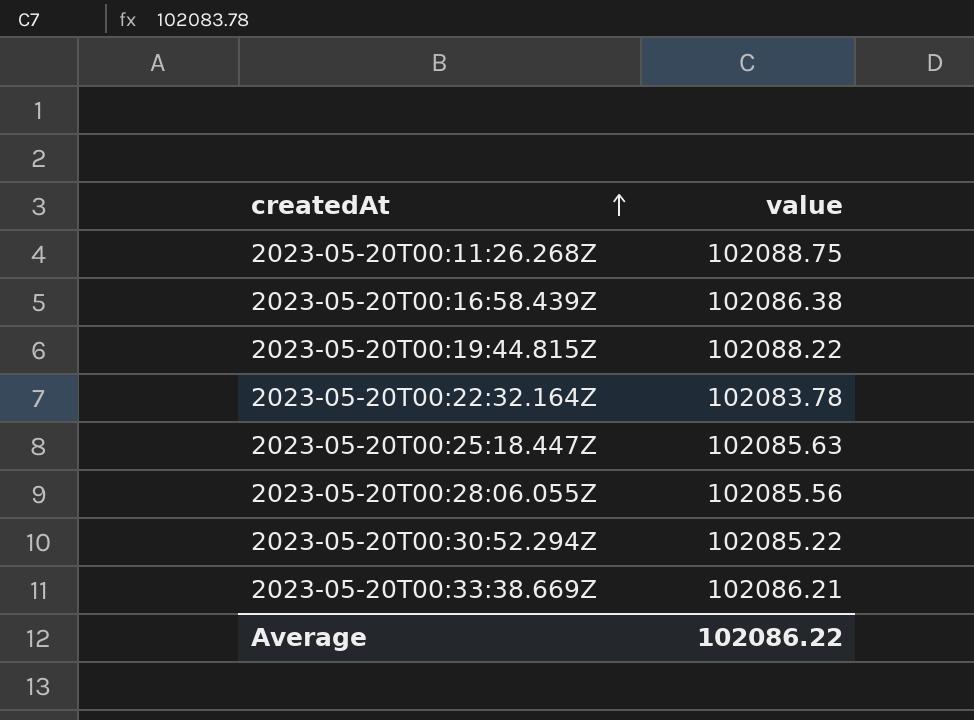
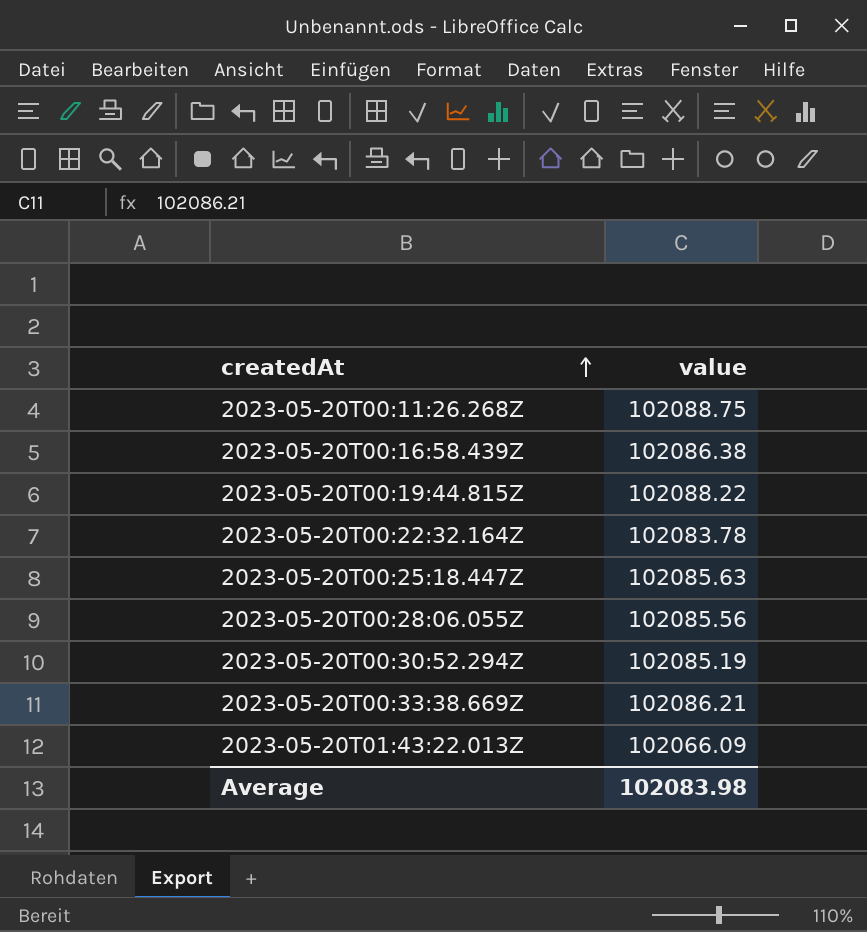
2023-05-20T00:30:52.294Z | value: 102085.22 -> 102085.19
row 2023-05-20T01:43:22.013Z: none -> 102066.09
Average | value: 102086.22 -> 102083.98

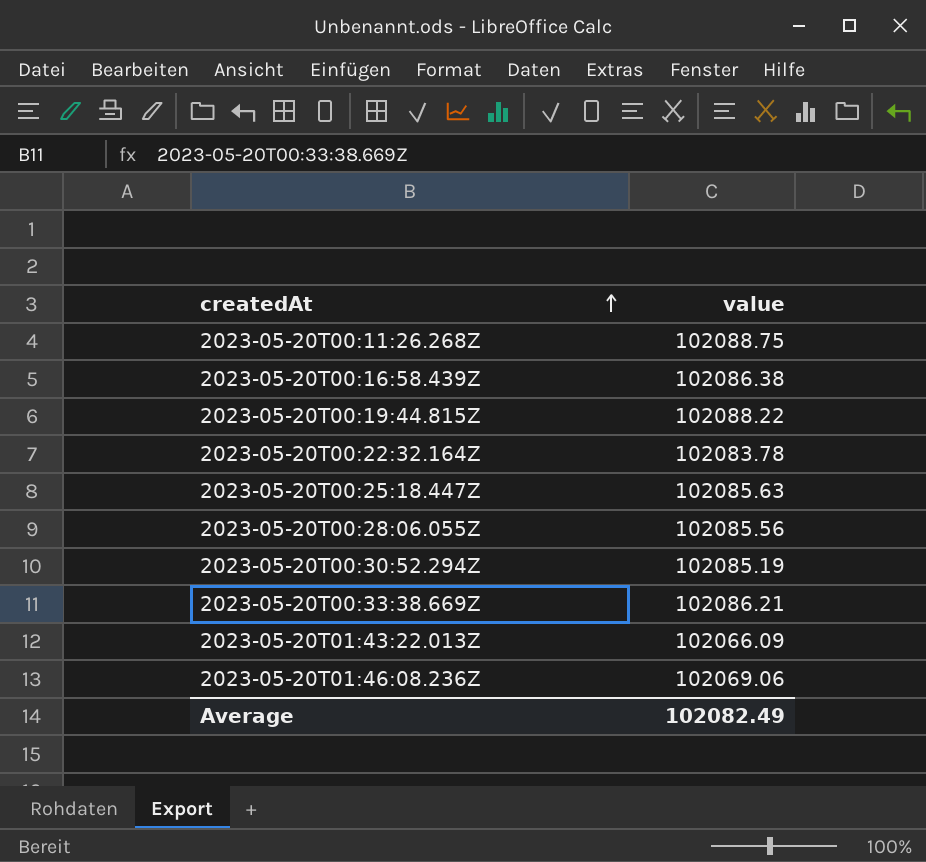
row 2023-05-20T01:46:08.236Z: none -> 102069.06
Average | value: 102083.98 -> 102082.49

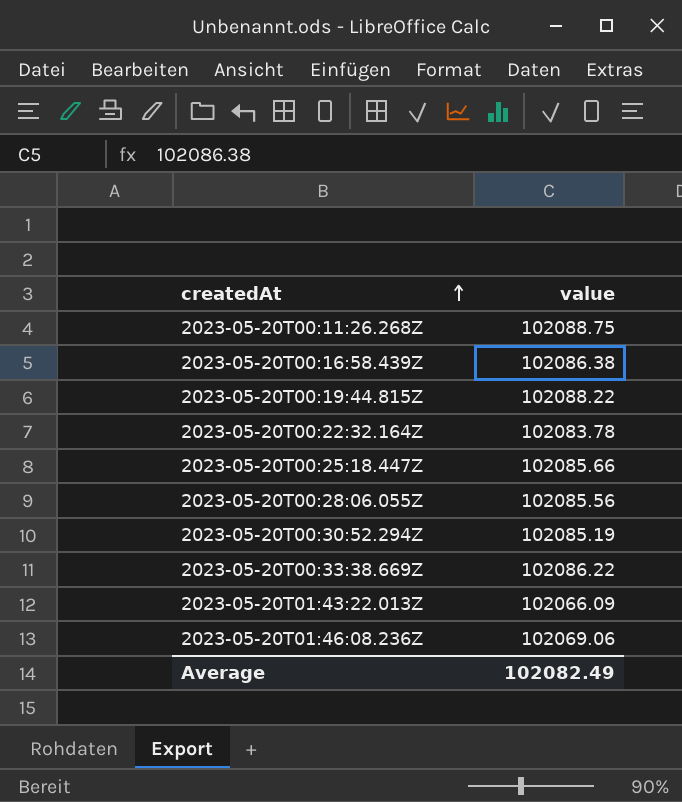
2023-05-20T00:25:18.447Z | value: 102085.63 -> 102085.66
2023-05-20T00:33:38.669Z | value: 102086.21 -> 102086.22

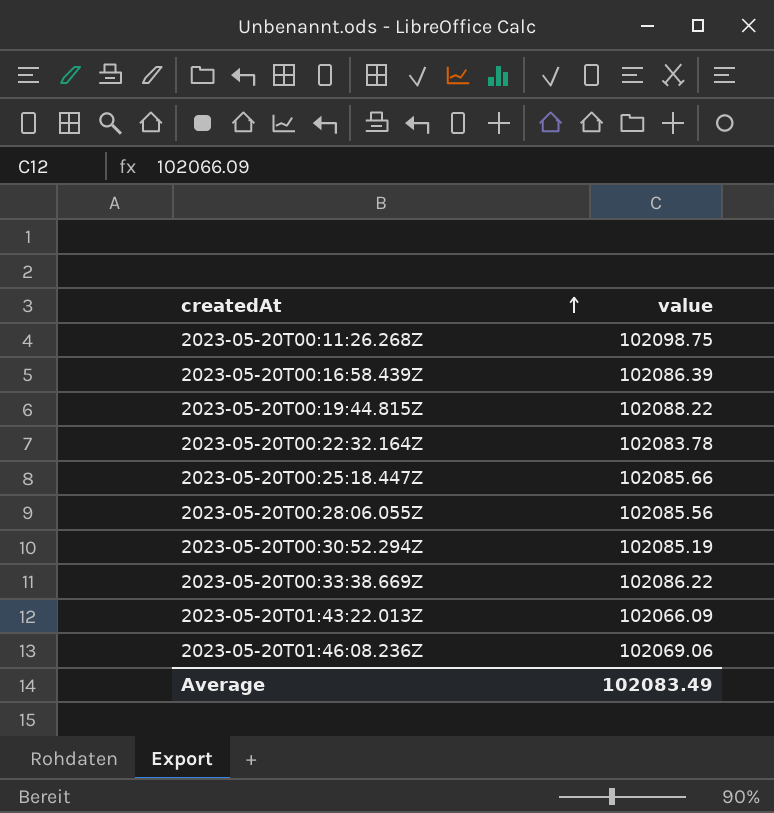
2023-05-20T00:11:26.268Z | value: 102088.75 -> 102098.75
2023-05-20T00:16:58.439Z | value: 102086.38 -> 102086.39
Average | value: 102082.49 -> 102083.49

